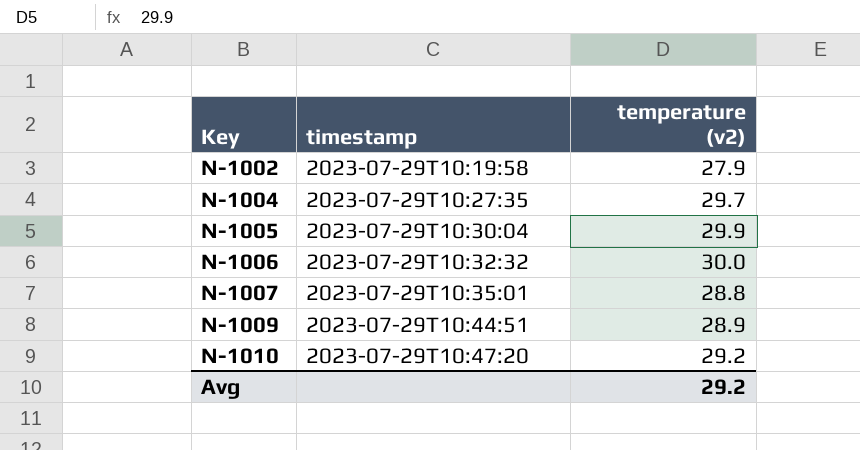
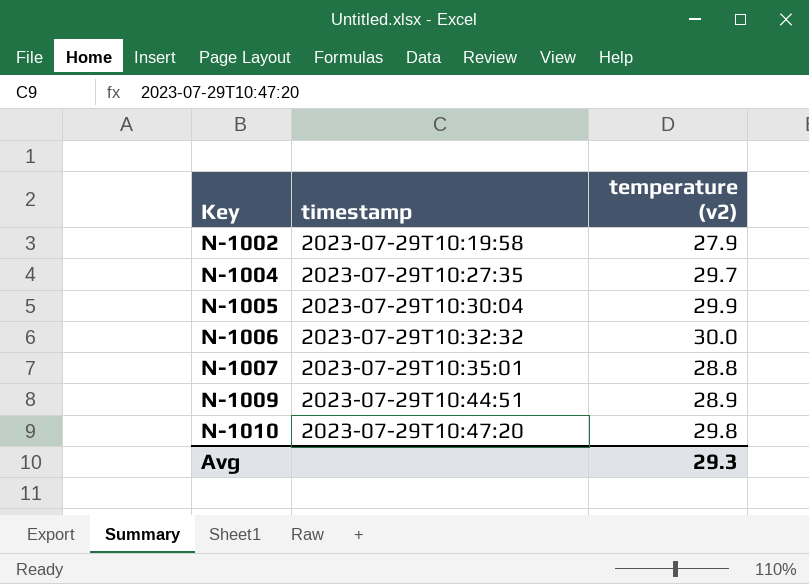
N-1010 | temperature (v2): 29.2 -> 29.8
Avg | temperature (v2): 29.2 -> 29.3

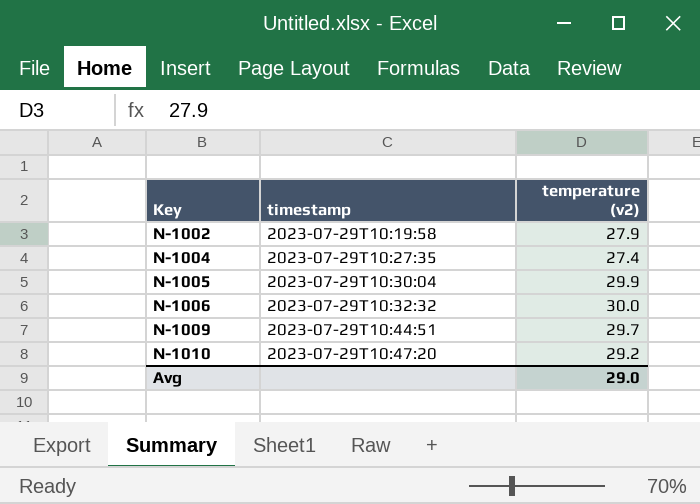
row N-1007: 2023-07-29T10:35:01 | 28.8 -> none
N-1004 | temperature (v2): 29.7 -> 27.4
N-1009 | temperature (v2): 28.9 -> 29.7
N-1010 | temperature (v2): 29.8 -> 29.2
Avg | temperature (v2): 29.3 -> 29.0

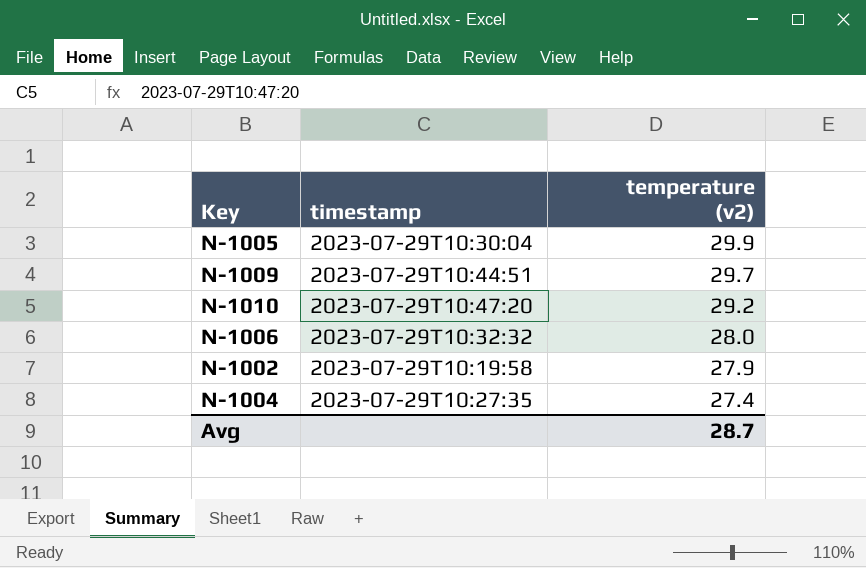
row order: Key ascending -> temperature (v2) descending
N-1006 | temperature (v2): 30.0 -> 28.0
Avg | temperature (v2): 29.0 -> 28.7

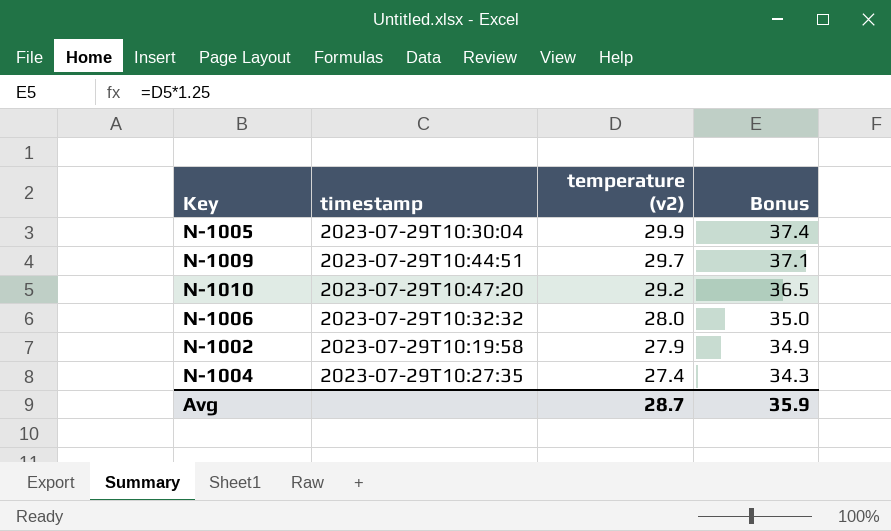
column Bonus | formula: none -> [temperature (v2)] * 1.25

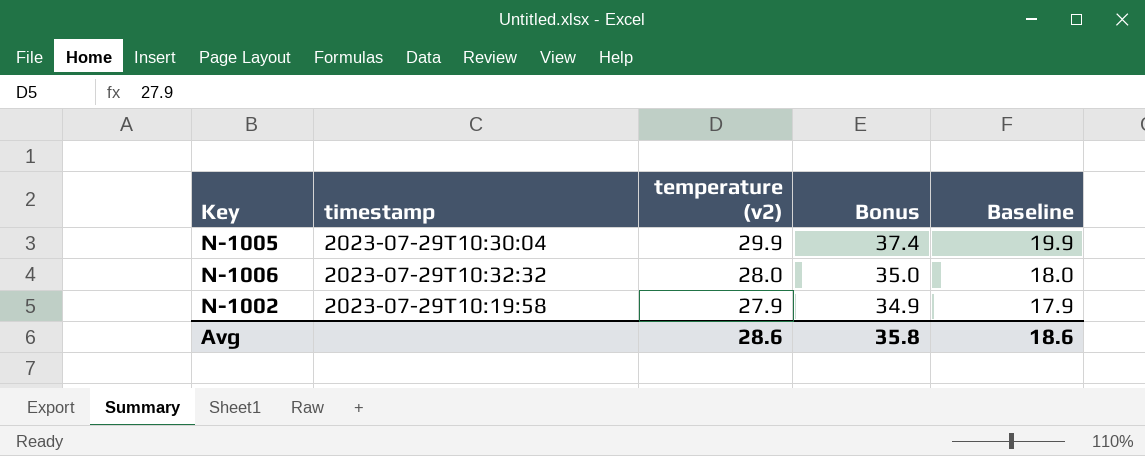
column Baseline | formula: none -> [temperature (v2)] - 10
row N-1009: 2023-07-29T10:44:51 | 29.7 | 37.1 -> none
row N-1010: 2023-07-29T10:47:20 | 29.2 | 36.5 -> none
row N-1004: 2023-07-29T10:27:35 | 27.4 | 34.3 -> none
Avg | temperature (v2): 28.7 -> 28.6
Avg | Bonus: 35.9 -> 35.8

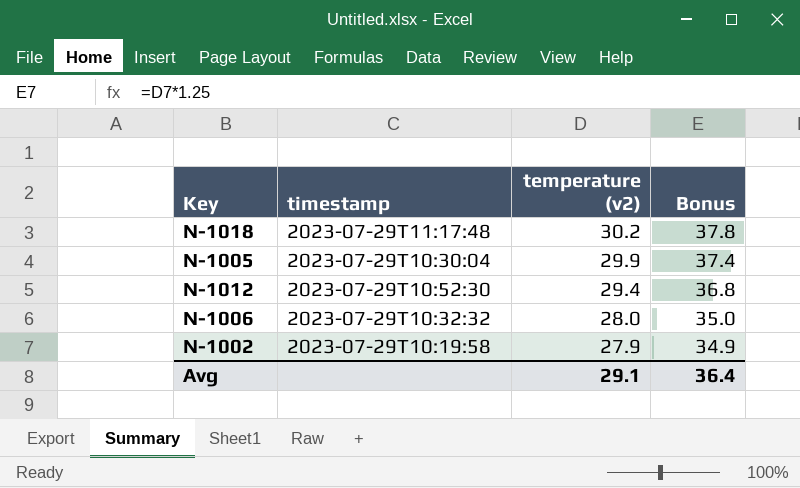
column Baseline | formula: [temperature (v2)] - 10 -> none
row N-1018: none -> 2023-07-29T11:17:48 | 30.2 | 37.8
row N-1012: none -> 2023-07-29T10:52:30 | 29.4 | 36.8
Avg | temperature (v2): 28.6 -> 29.1
Avg | Bonus: 35.8 -> 36.4

